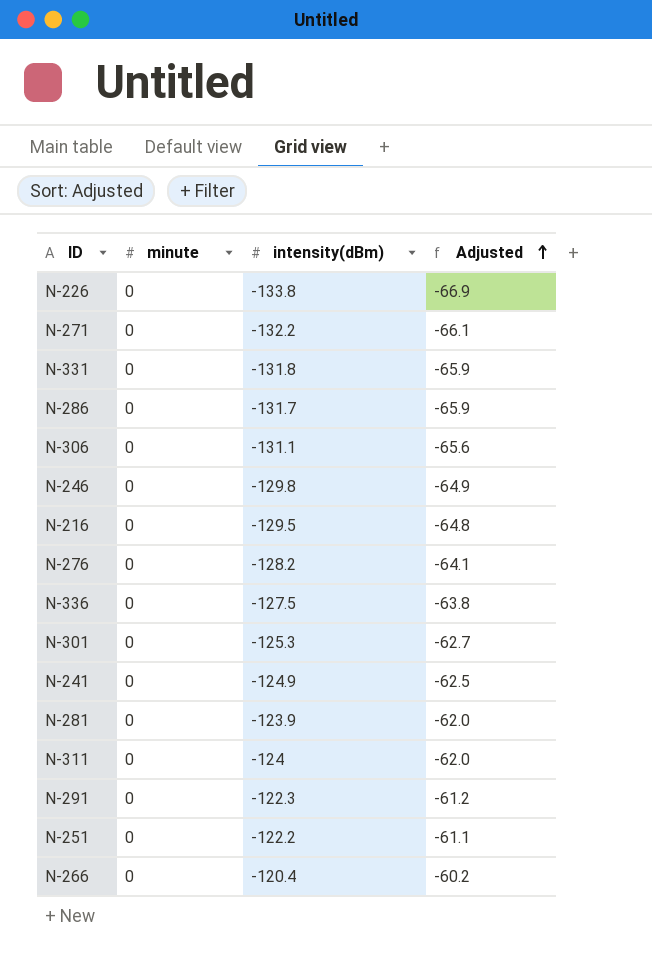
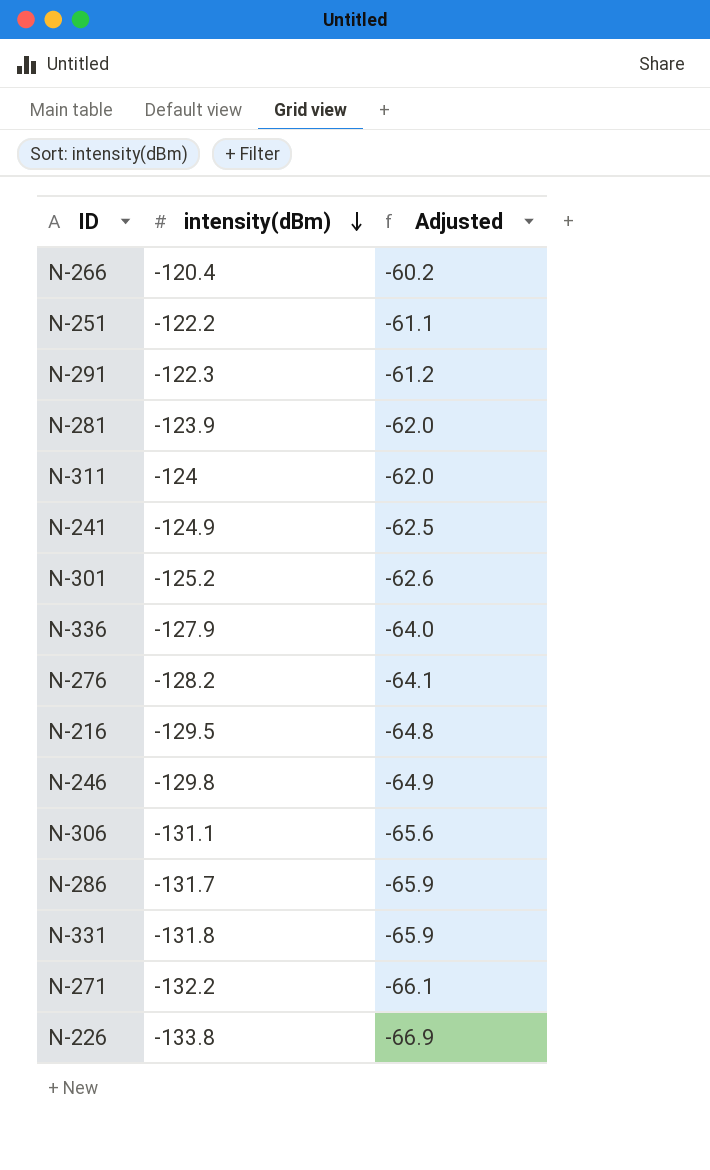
row order: Adjusted ascending -> intensity(dBm) descending
column minute | position: 2 -> none
N-301 | intensity(dBm): -125.3 -> -125.2
N-301 | Adjusted: -62.7 -> -62.6
N-336 | intensity(dBm): -127.5 -> -127.9
N-336 | Adjusted: -63.8 -> -64.0

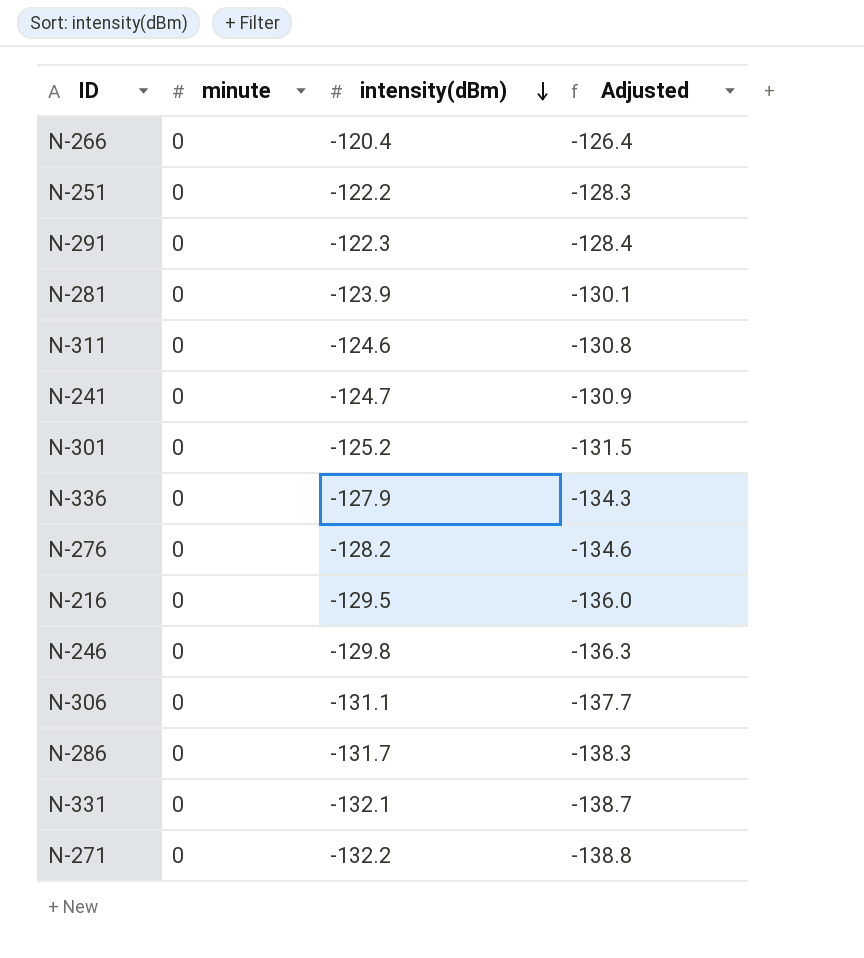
column minute | position: none -> 2
column Adjusted | formula: [intensity(dBm)] * 0.5 -> [intensity(dBm)] * 1.05
row N-226: -133.8 | -66.9 -> none
N-311 | intensity(dBm): -124 -> -124.6
N-241 | intensity(dBm): -124.9 -> -124.7
N-331 | intensity(dBm): -131.8 -> -132.1

